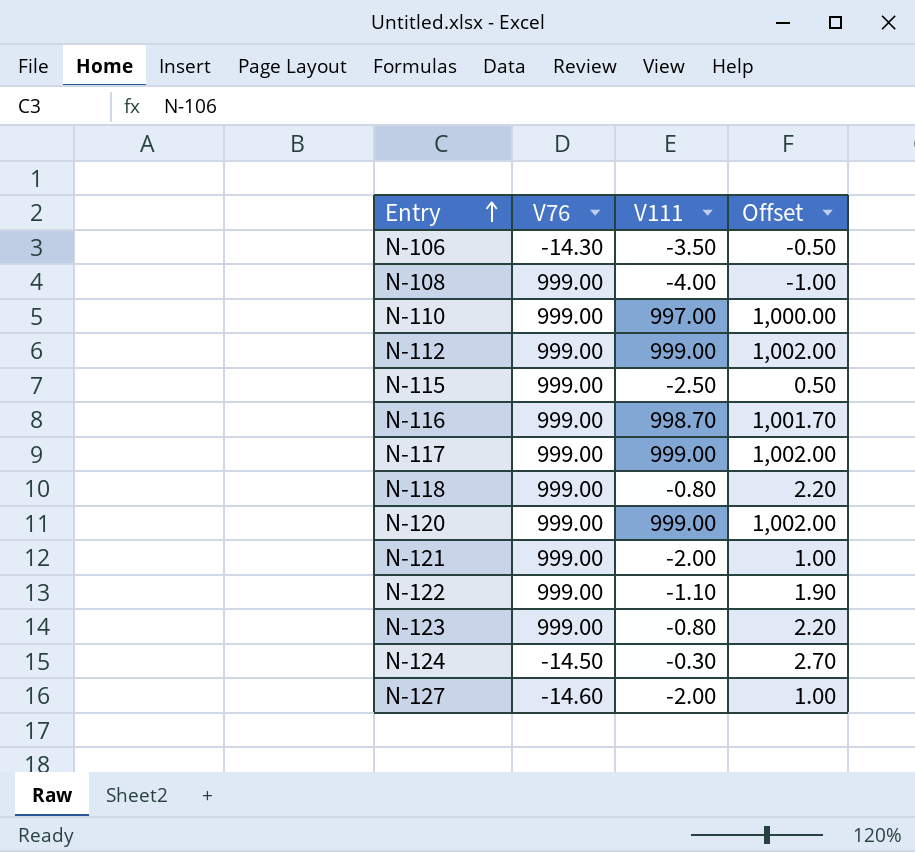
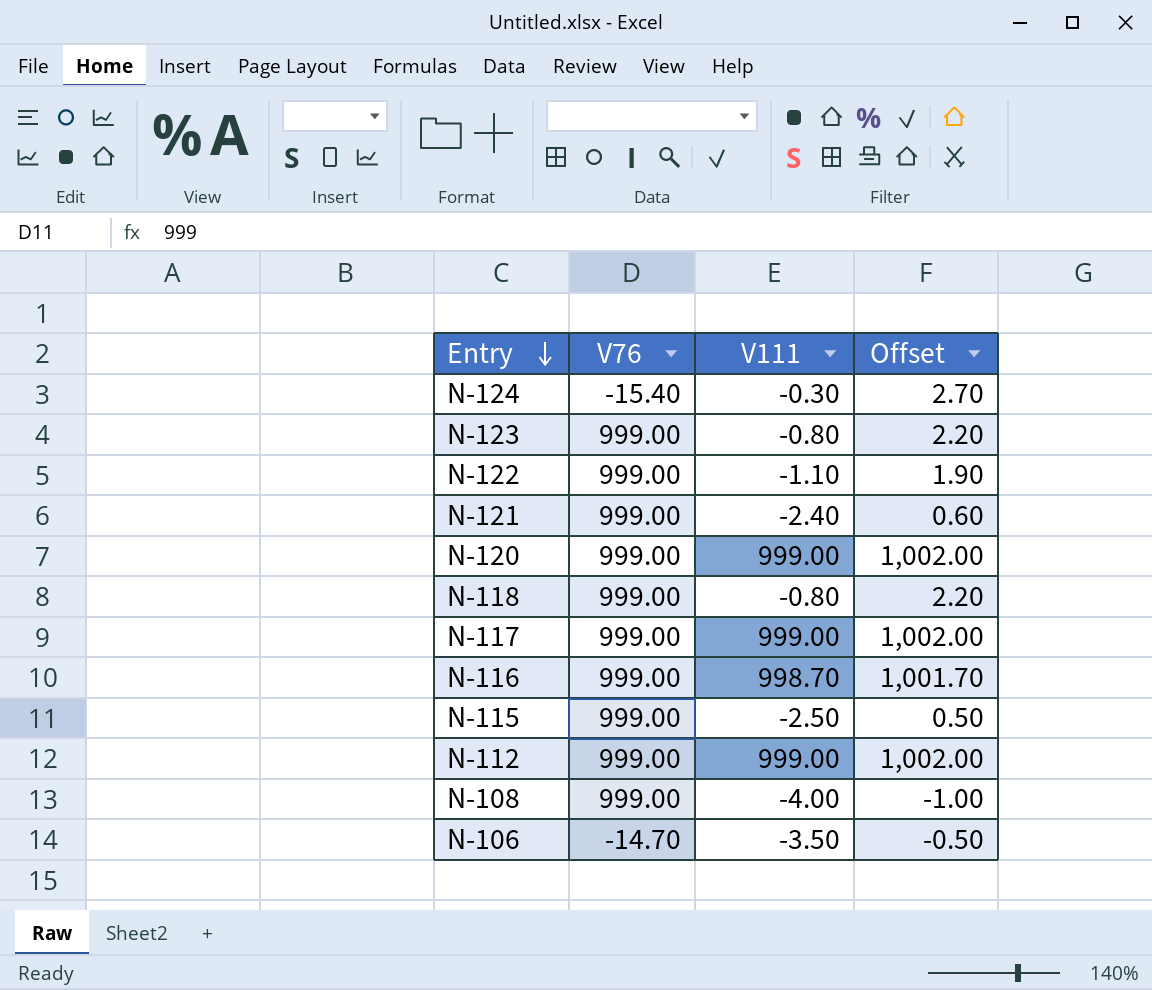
row order: Entry ascending -> Entry descending
row N-110: 999.00 | 997.00 | 1,000.00 -> none
row N-127: -14.60 | -2.00 | 1.00 -> none
N-124 | V76: -14.50 -> -15.40
N-121 | V111: -2.00 -> -2.40
N-121 | Offset: 1.00 -> 0.60
N-106 | V76: -14.30 -> -14.70

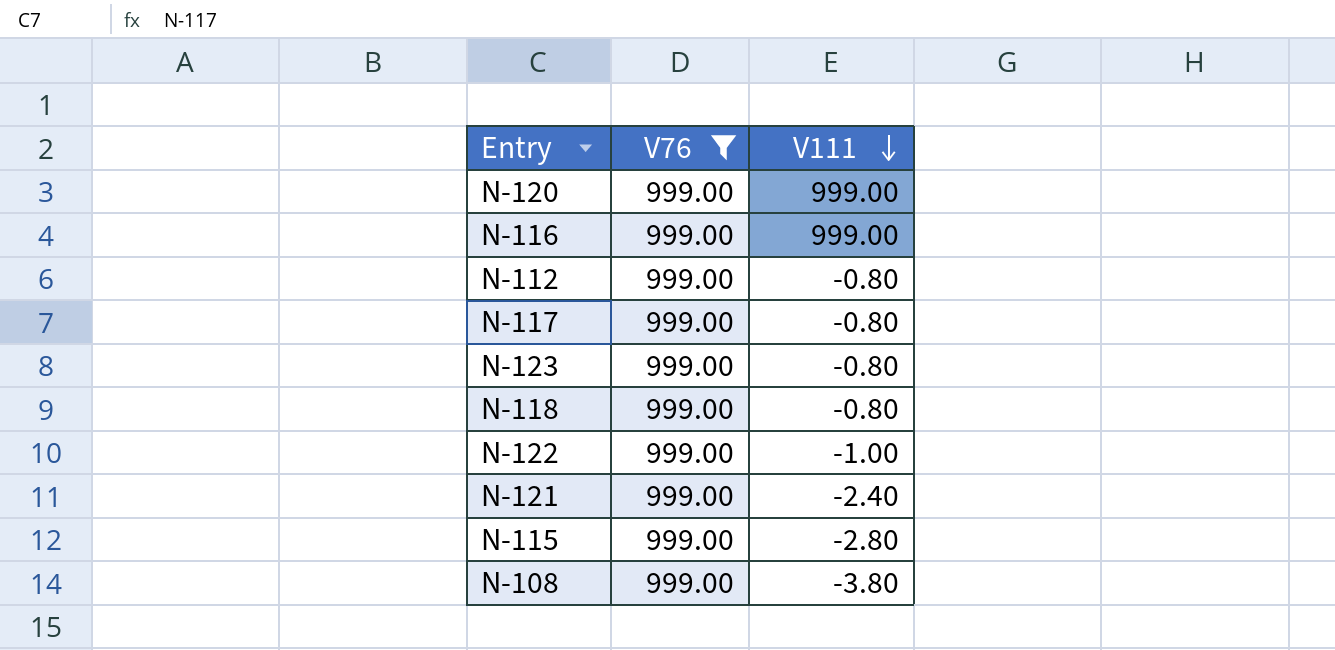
filter: none -> V76 = 999.00
row order: Entry descending -> V111 descending
column Offset | formula: [V111] + 3 -> none
N-116 | V111: 998.70 -> 999.00
N-112 | V111: 999.00 -> -0.80
N-117 | V111: 999.00 -> -0.80
N-122 | V111: -1.10 -> -1.00
N-115 | V111: -2.50 -> -2.80
N-108 | V111: -4.00 -> -3.80

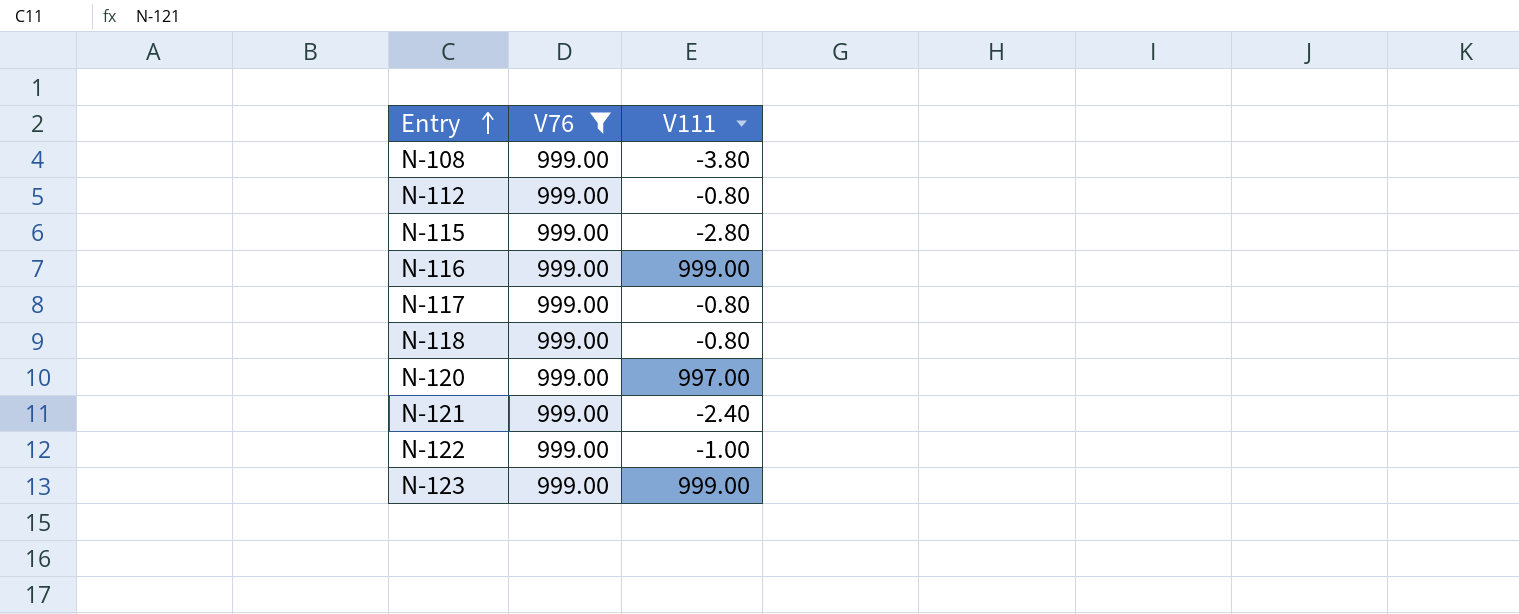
row order: V111 descending -> Entry ascending
N-120 | V111: 999.00 -> 997.00
N-123 | V111: -0.80 -> 999.00

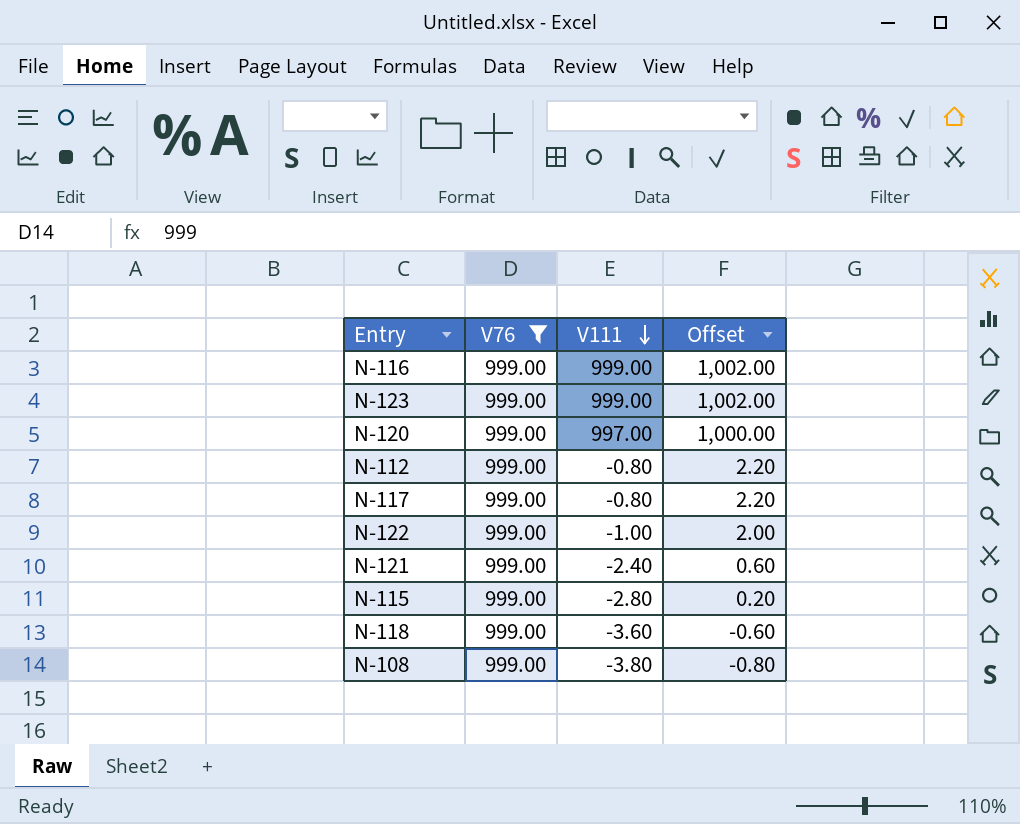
row order: Entry ascending -> V111 descending
column Offset | formula: none -> [V111] + 3
N-118 | V111: -0.80 -> -3.60

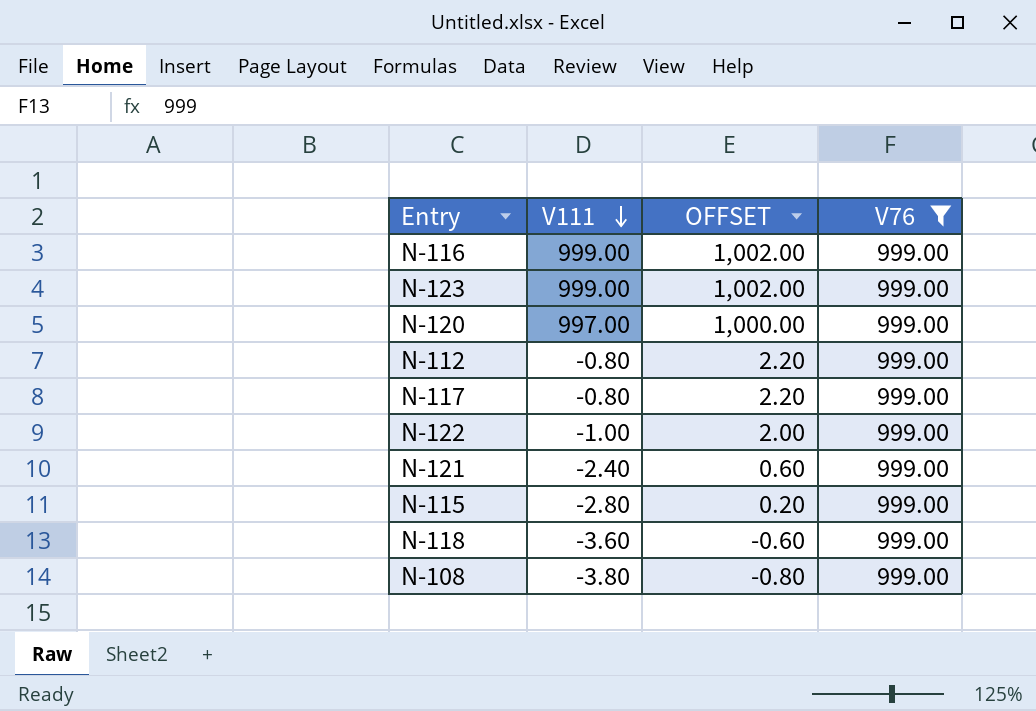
column name: Offset -> OFFSET
column V76 | position: 2 -> 4

